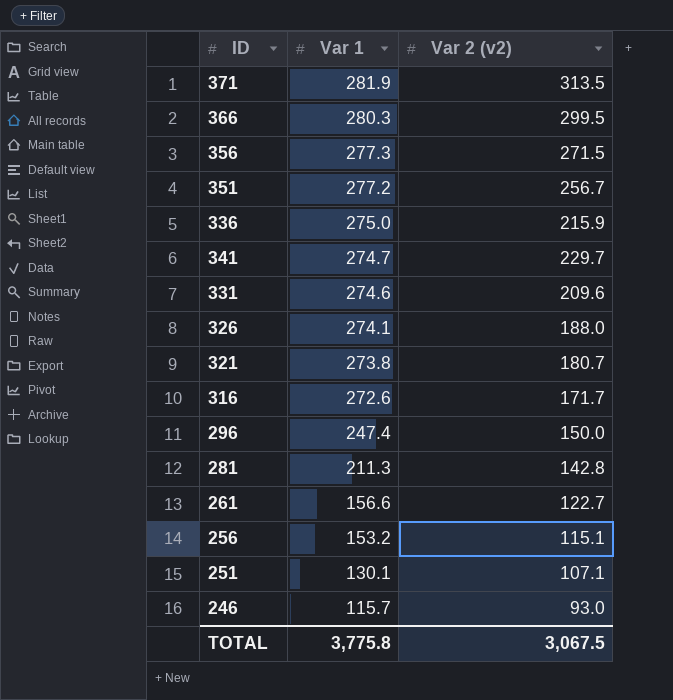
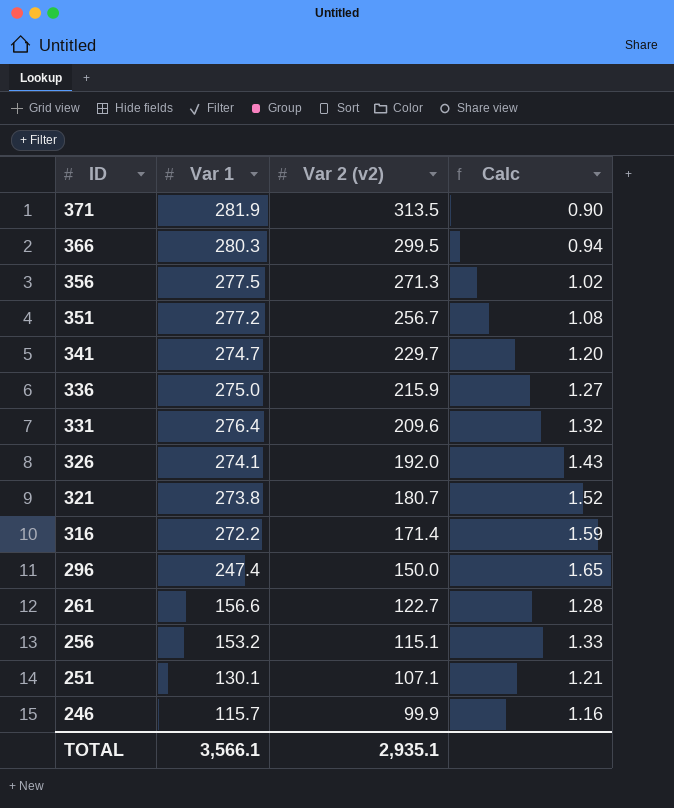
row order: Var 1 descending -> ID descending
column Calc | formula: none -> [Var 1] / [Var 2 (v2)]
row 281: 211.3 | 142.8 -> none
356 | Var 1: 277.3 -> 277.5
356 | Var 2 (v2): 271.5 -> 271.3
331 | Var 1: 274.6 -> 276.4
326 | Var 2 (v2): 188.0 -> 192.0
316 | Var 1: 272.6 -> 272.2
316 | Var 2 (v2): 171.7 -> 171.4
246 | Var 2 (v2): 93.0 -> 99.9
TOTAL | Var 1: 3,775.8 -> 3,566.1
TOTAL | Var 2 (v2): 3,067.5 -> 2,935.1

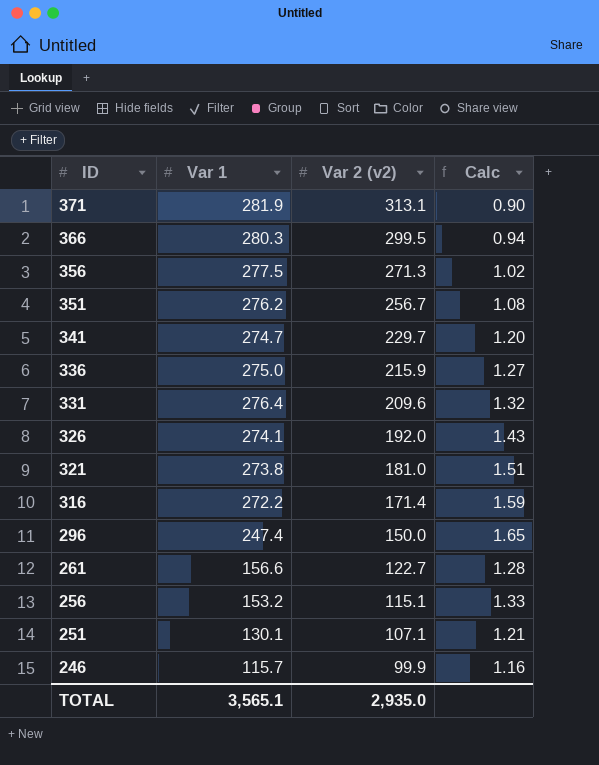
371 | Var 2 (v2): 313.5 -> 313.1
351 | Var 1: 277.2 -> 276.2
321 | Var 2 (v2): 180.7 -> 181.0
321 | Calc: 1.52 -> 1.51
TOTAL | Var 1: 3,566.1 -> 3,565.1
TOTAL | Var 2 (v2): 2,935.1 -> 2,935.0

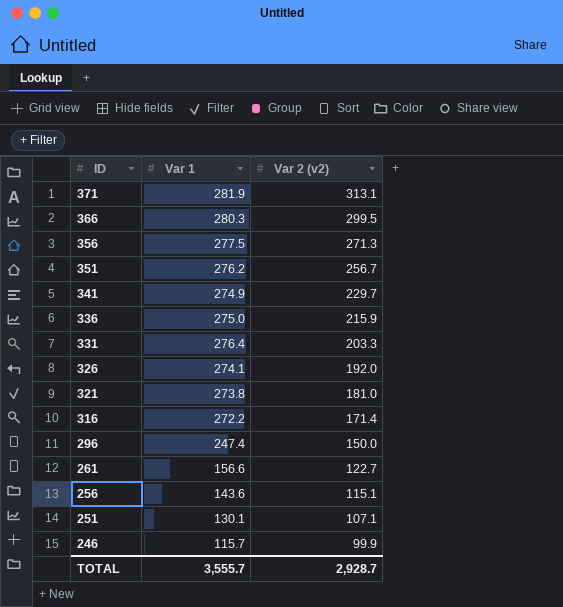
column Calc | formula: [Var 1] / [Var 2 (v2)] -> none
341 | Var 1: 274.7 -> 274.9
331 | Var 2 (v2): 209.6 -> 203.3
256 | Var 1: 153.2 -> 143.6
TOTAL | Var 1: 3,565.1 -> 3,555.7
TOTAL | Var 2 (v2): 2,935.0 -> 2,928.7

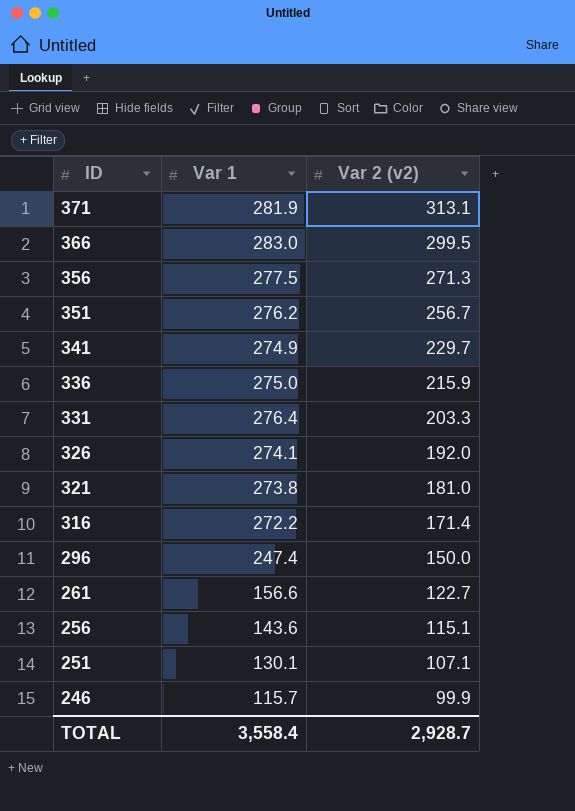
366 | Var 1: 280.3 -> 283.0
TOTAL | Var 1: 3,555.7 -> 3,558.4

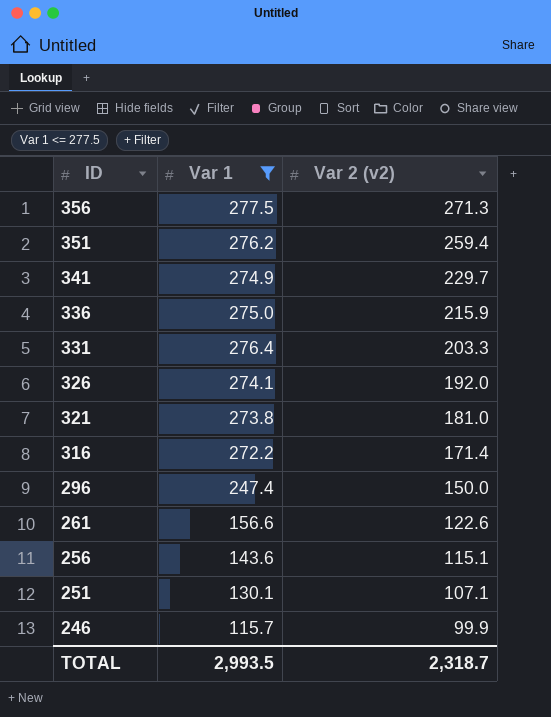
filter: none -> Var 1 <= 277.5
351 | Var 2 (v2): 256.7 -> 259.4
261 | Var 2 (v2): 122.7 -> 122.6
TOTAL | Var 1: 3,558.4 -> 2,993.5
TOTAL | Var 2 (v2): 2,928.7 -> 2,318.7

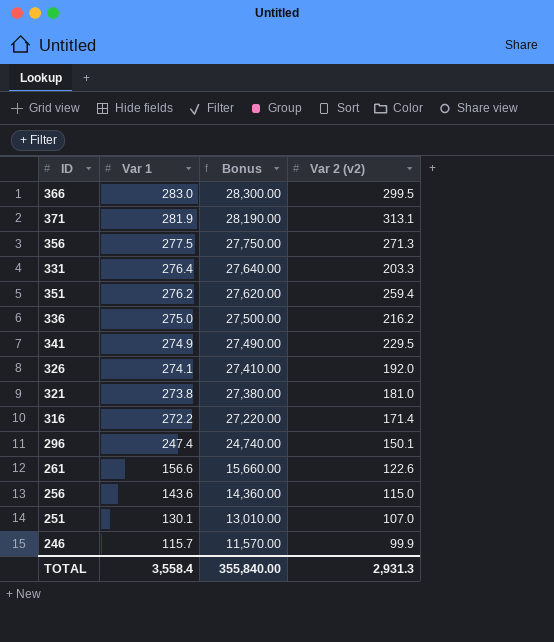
filter: Var 1 <= 277.5 -> none
row order: ID descending -> Var 1 descending
column Bonus | formula: none -> [Var 1] * 100
336 | Var 2 (v2): 215.9 -> 216.2
341 | Var 2 (v2): 229.7 -> 229.5
296 | Var 2 (v2): 150.0 -> 150.1
256 | Var 2 (v2): 115.1 -> 115.0
251 | Var 2 (v2): 107.1 -> 107.0
TOTAL | Var 1: 2,993.5 -> 3,558.4
TOTAL | Var 2 (v2): 2,318.7 -> 2,931.3

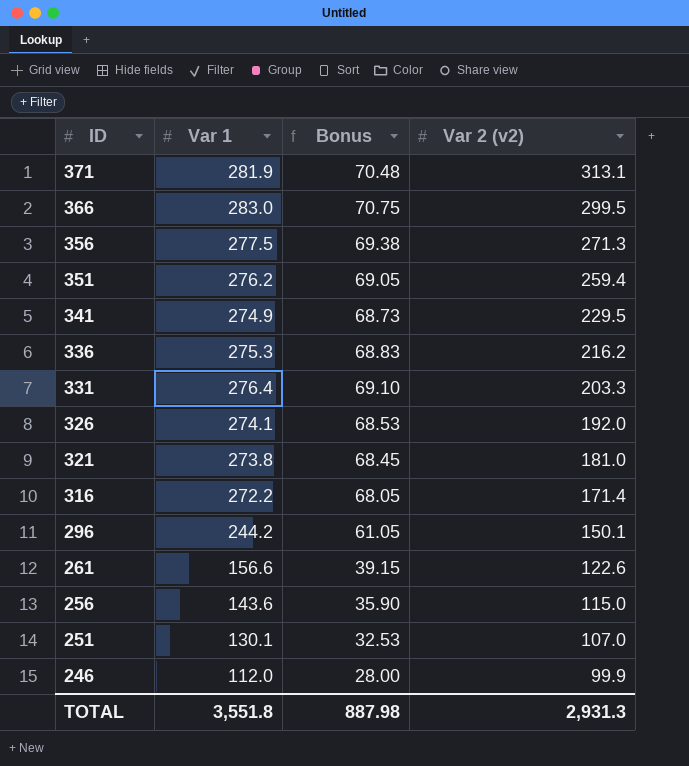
row order: Var 1 descending -> ID descending
column Bonus | formula: [Var 1] * 100 -> [Var 1] * 0.25
336 | Var 1: 275.0 -> 275.3
296 | Var 1: 247.4 -> 244.2
246 | Var 1: 115.7 -> 112.0
TOTAL | Var 1: 3,558.4 -> 3,551.8
TOTAL | Bonus: 355,840.00 -> 887.98

